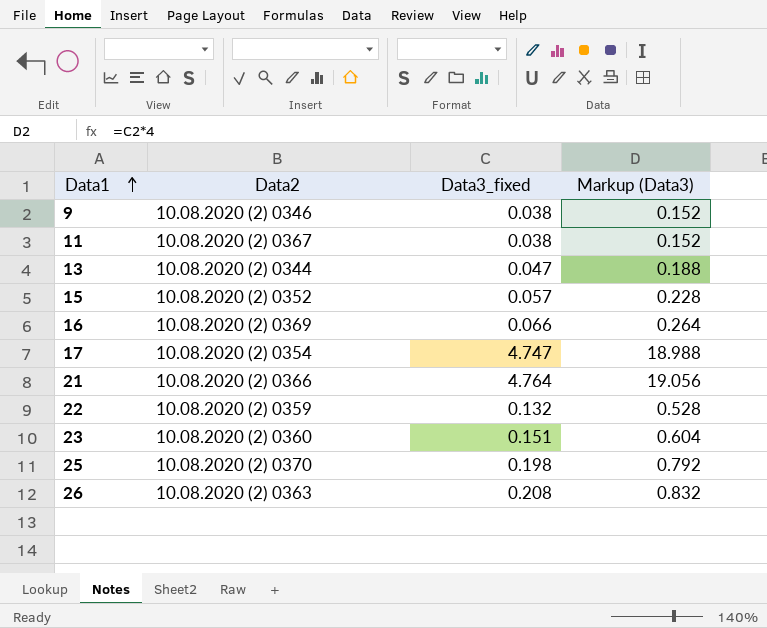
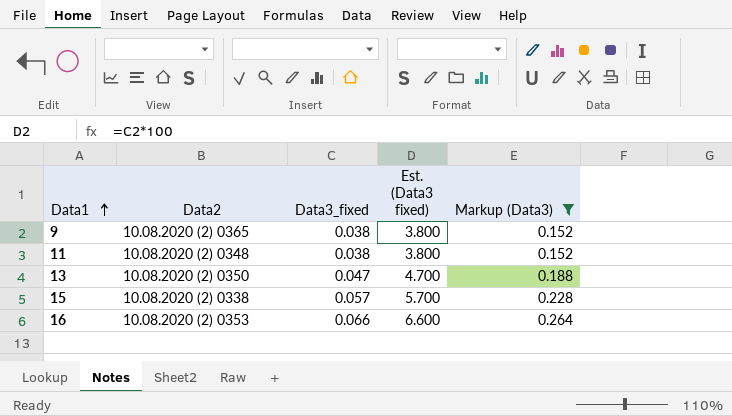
filter: none -> Markup (Data3) <= 0.264
column Est. (Data3 fixed) | formula: none -> [Data3_fixed] * 100
9 | Data2: 10.08.2020 (2) 0346 -> 10.08.2020 (2) 0365
11 | Data2: 10.08.2020 (2) 0367 -> 10.08.2020 (2) 0348
13 | Data2: 10.08.2020 (2) 0344 -> 10.08.2020 (2) 0350
15 | Data2: 10.08.2020 (2) 0352 -> 10.08.2020 (2) 0338
16 | Data2: 10.08.2020 (2) 0369 -> 10.08.2020 (2) 0353

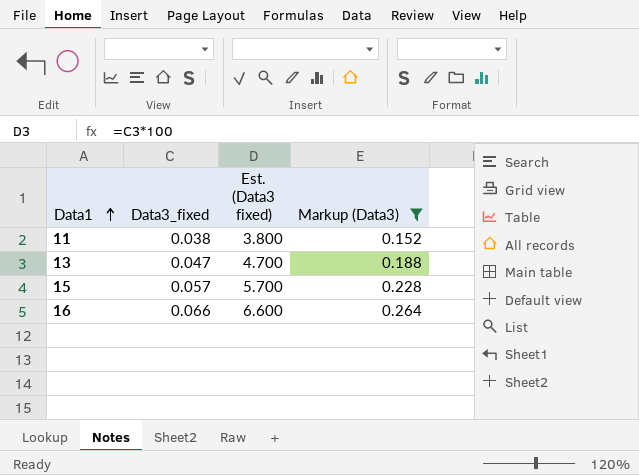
column Data2 | position: 2 -> none
row 9: 10.08.2020 (2) 0365 | 0.038 | 3.800 | 0.152 -> none

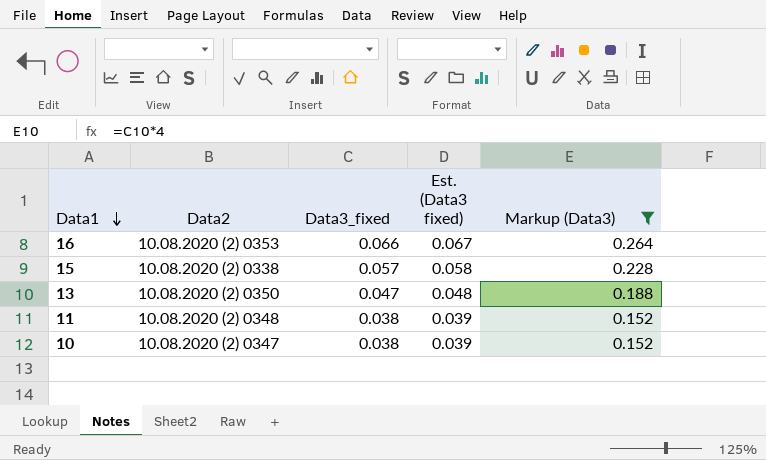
row order: Data1 ascending -> Data1 descending
column Data2 | position: none -> 2
column Est. (Data3 fixed) | formula: [Data3_fixed] * 100 -> [Data3_fixed] * 1.02
row 10: none -> 10.08.2020 (2) 0347 | 0.038 | 0.039 | 0.152

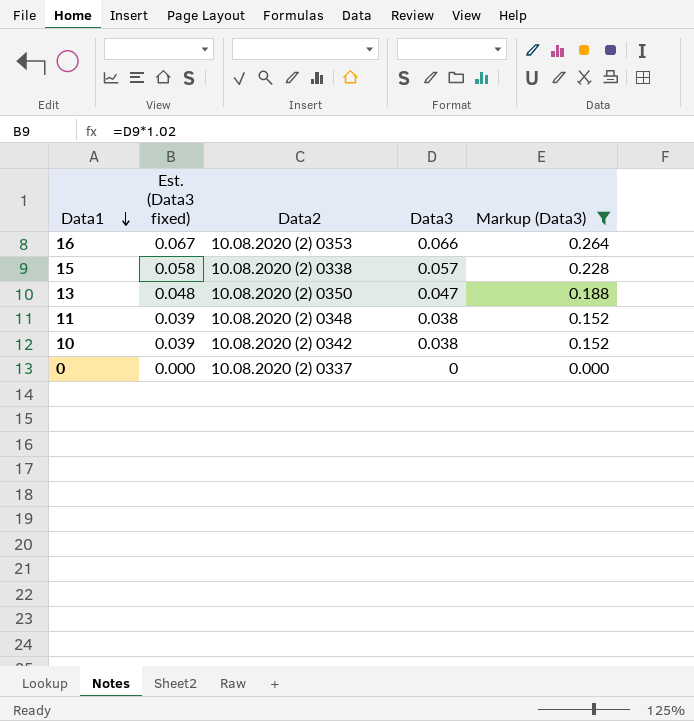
column Est. (Data3 fixed) | position: 4 -> 2
column name: Data3_fixed -> Data3
10 | Data2: 10.08.2020 (2) 0347 -> 10.08.2020 (2) 0342
row 0: none -> 0.000 | 10.08.2020 (2) 0337 | 0 | 0.000

